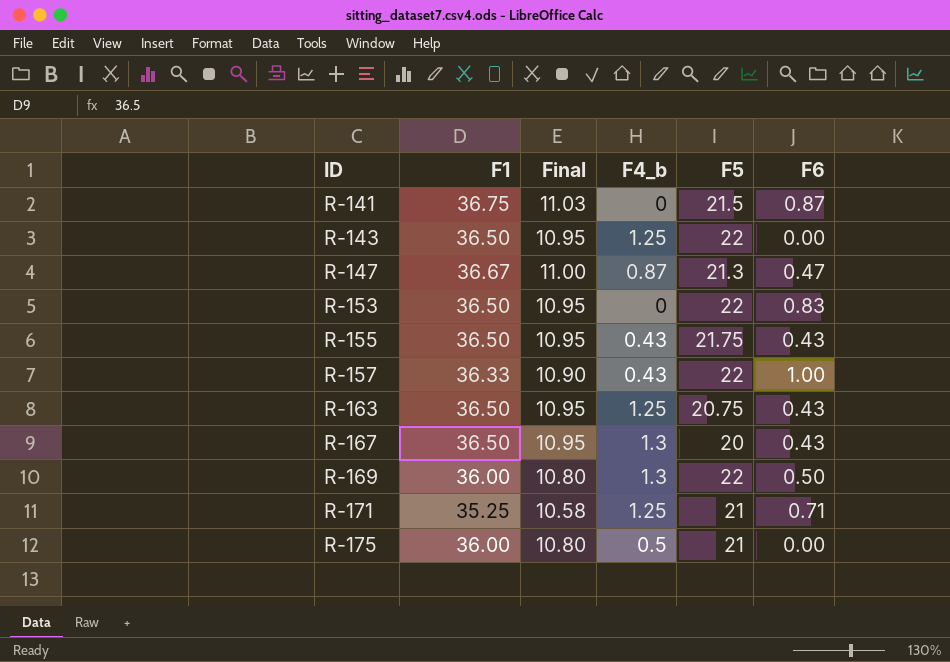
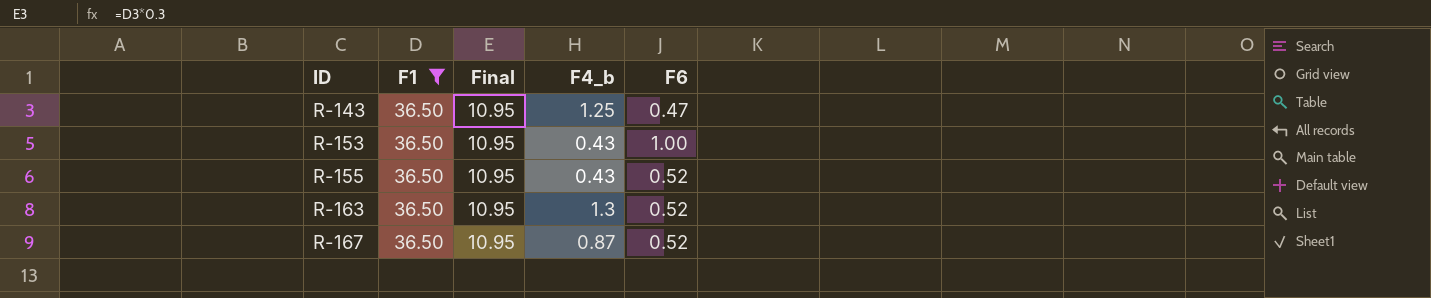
filter: none -> F1 = 36.50
column F5 | position: 5 -> none
R-143 | F6: 0.00 -> 0.47
R-153 | F4_b: 0 -> 0.43
R-153 | F6: 0.83 -> 1.00
R-155 | F6: 0.43 -> 0.52
R-163 | F4_b: 1.25 -> 1.3
R-163 | F6: 0.43 -> 0.52
R-167 | F4_b: 1.3 -> 0.87
R-167 | F6: 0.43 -> 0.52

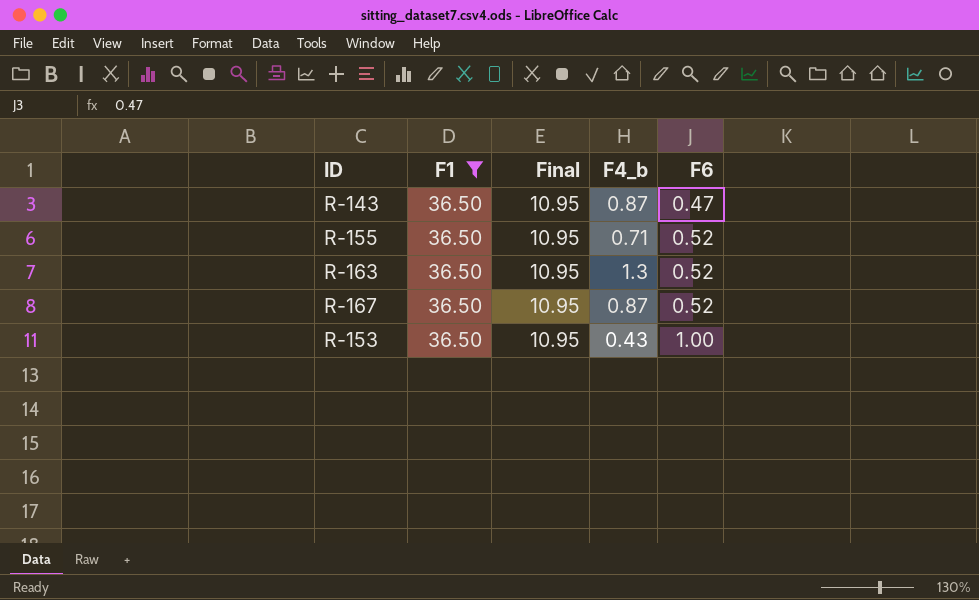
row order: ID ascending -> F6 ascending
R-143 | F4_b: 1.25 -> 0.87
R-155 | F4_b: 0.43 -> 0.71

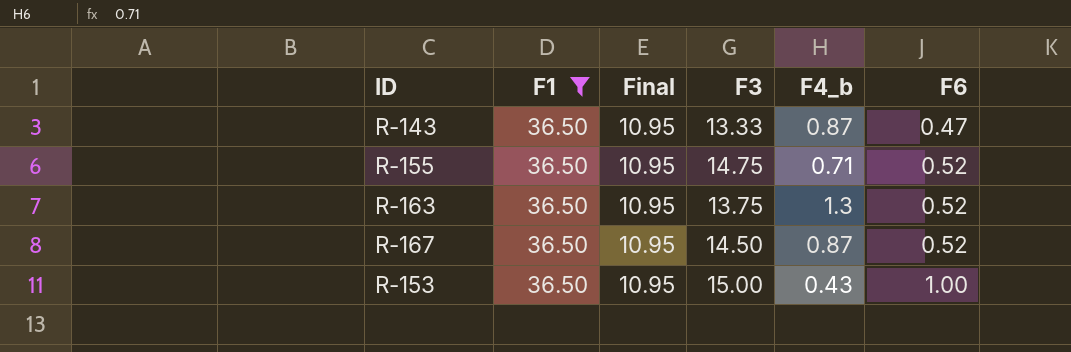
column F3 | position: none -> 4

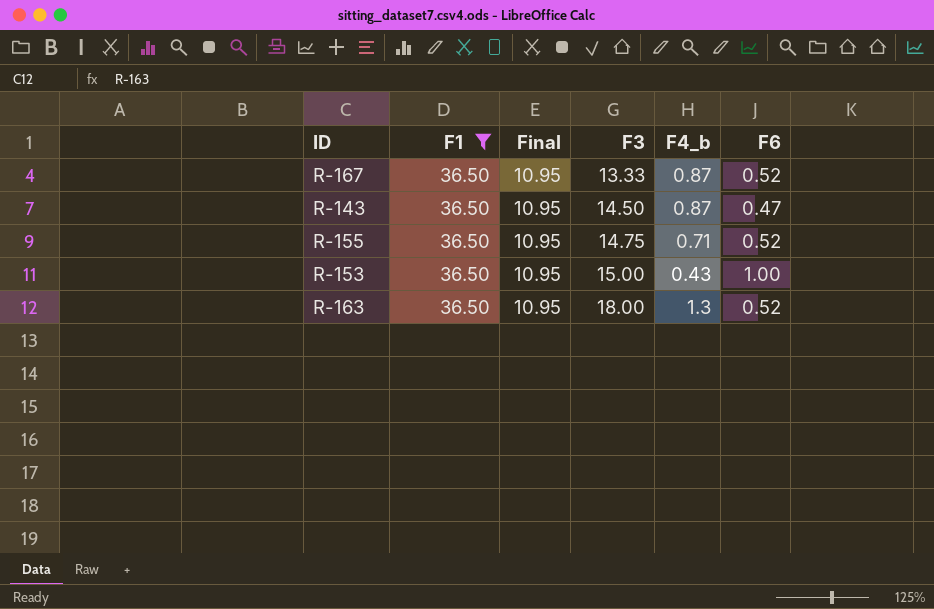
row order: F6 ascending -> F3 ascending
R-167 | F3: 14.50 -> 13.33
R-143 | F3: 13.33 -> 14.50
R-163 | F3: 13.75 -> 18.00

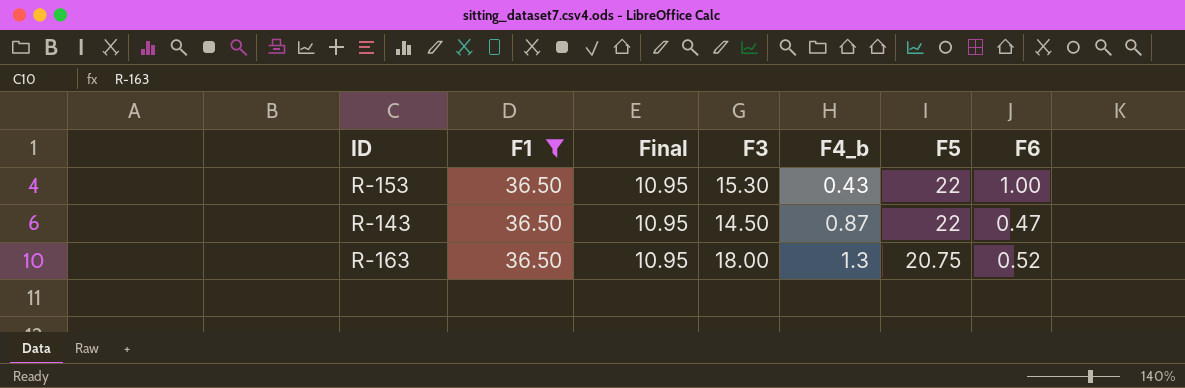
row order: F3 ascending -> F4_b ascending
column F5 | position: none -> 6
row R-167: 36.50 | 10.95 | 13.33 | 0.87 | 0.52 -> none
row R-155: 36.50 | 10.95 | 14.75 | 0.71 | 0.52 -> none
R-153 | F3: 15.00 -> 15.30

